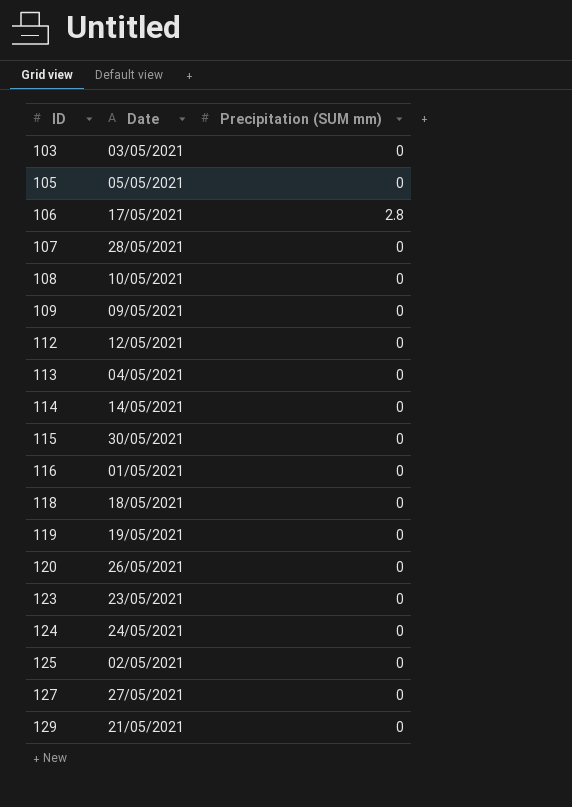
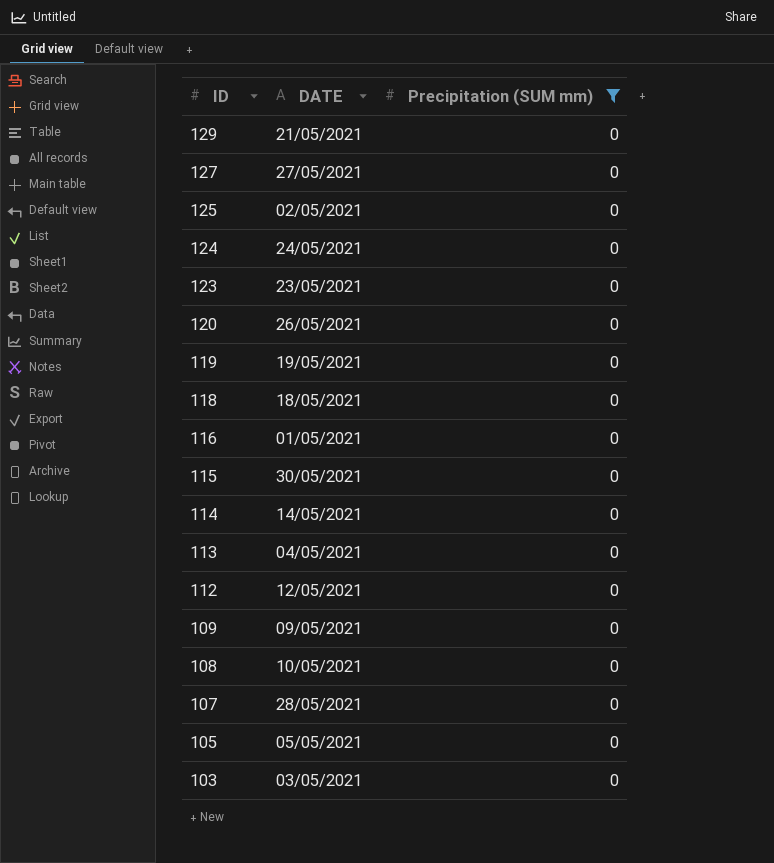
filter: none -> Precipitation (SUM mm) = 0
row order: ID ascending -> ID descending
column name: Date -> DATE

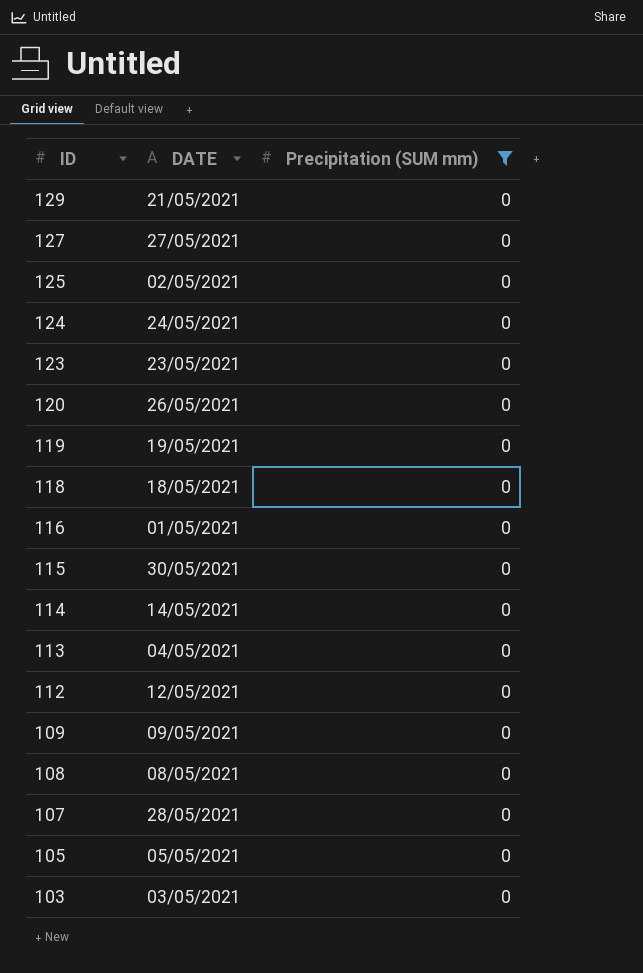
108 | DATE: 10/05/2021 -> 08/05/2021

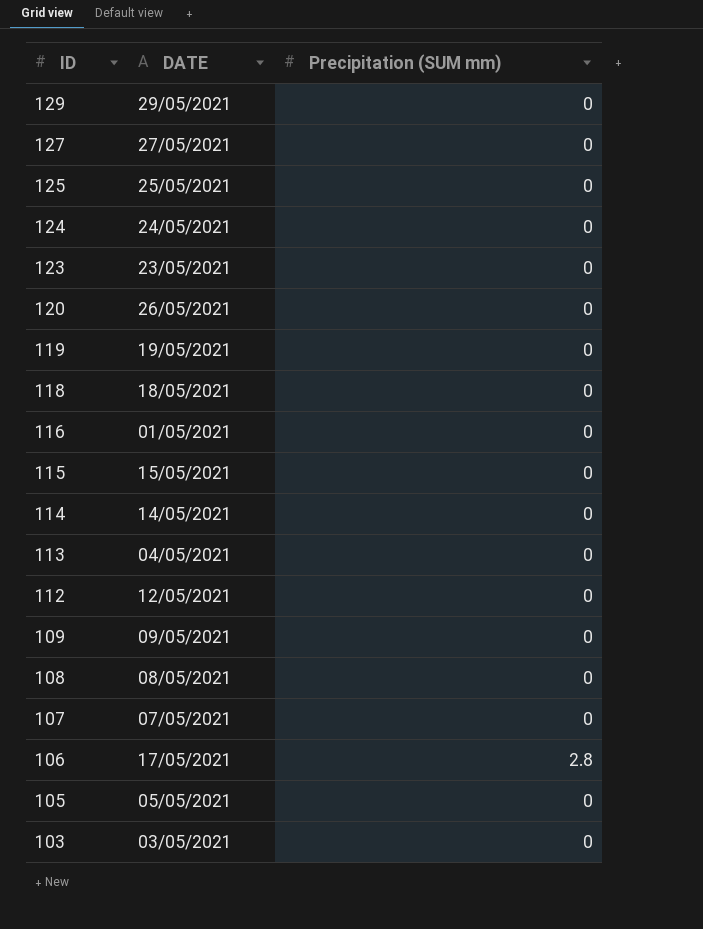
filter: Precipitation (SUM mm) = 0 -> none
129 | DATE: 21/05/2021 -> 29/05/2021
125 | DATE: 02/05/2021 -> 25/05/2021
115 | DATE: 30/05/2021 -> 15/05/2021
107 | DATE: 28/05/2021 -> 07/05/2021

